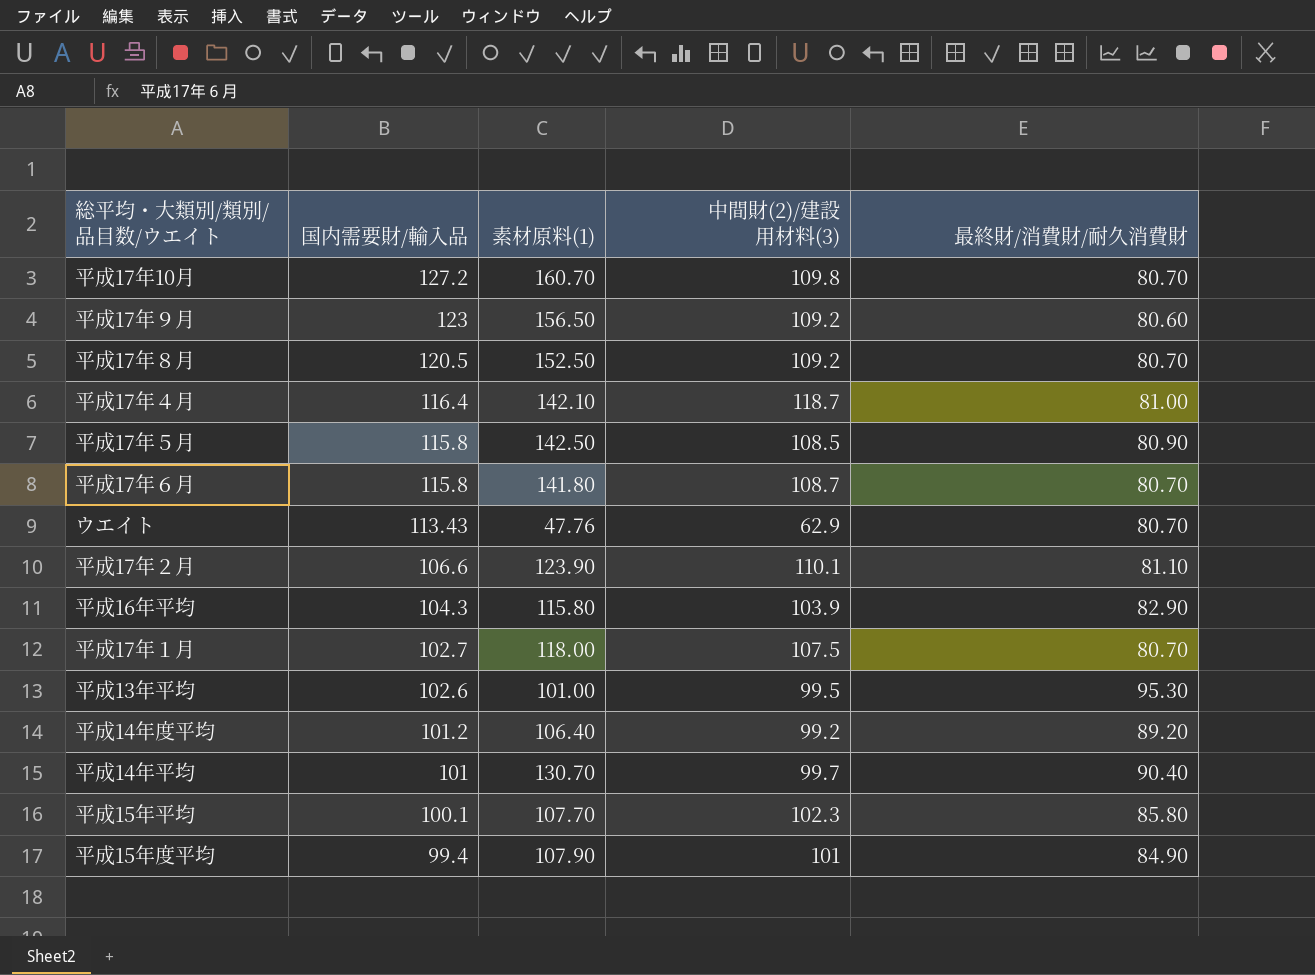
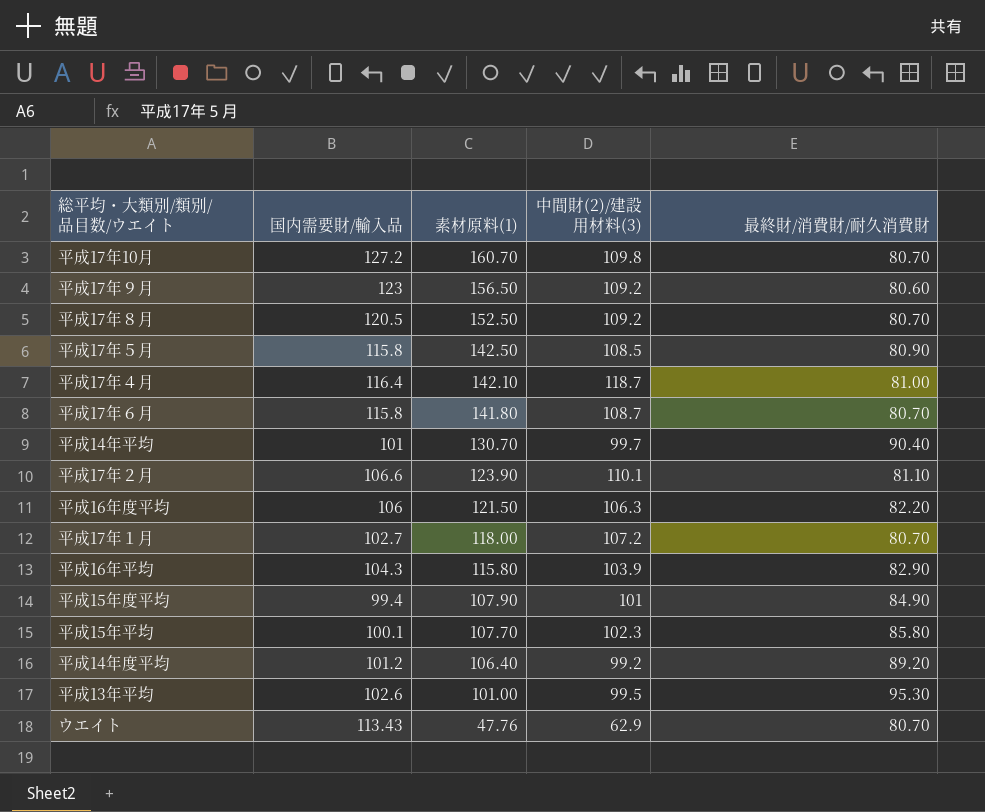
row order: 国内需要財/輸入品 descending -> 素材原料(1) descending
row 平成16年度平均: none -> 106 | 121.50 | 106.3 | 82.20
平成17年１月 | 中間財(2)/建設用材料(3): 107.5 -> 107.2

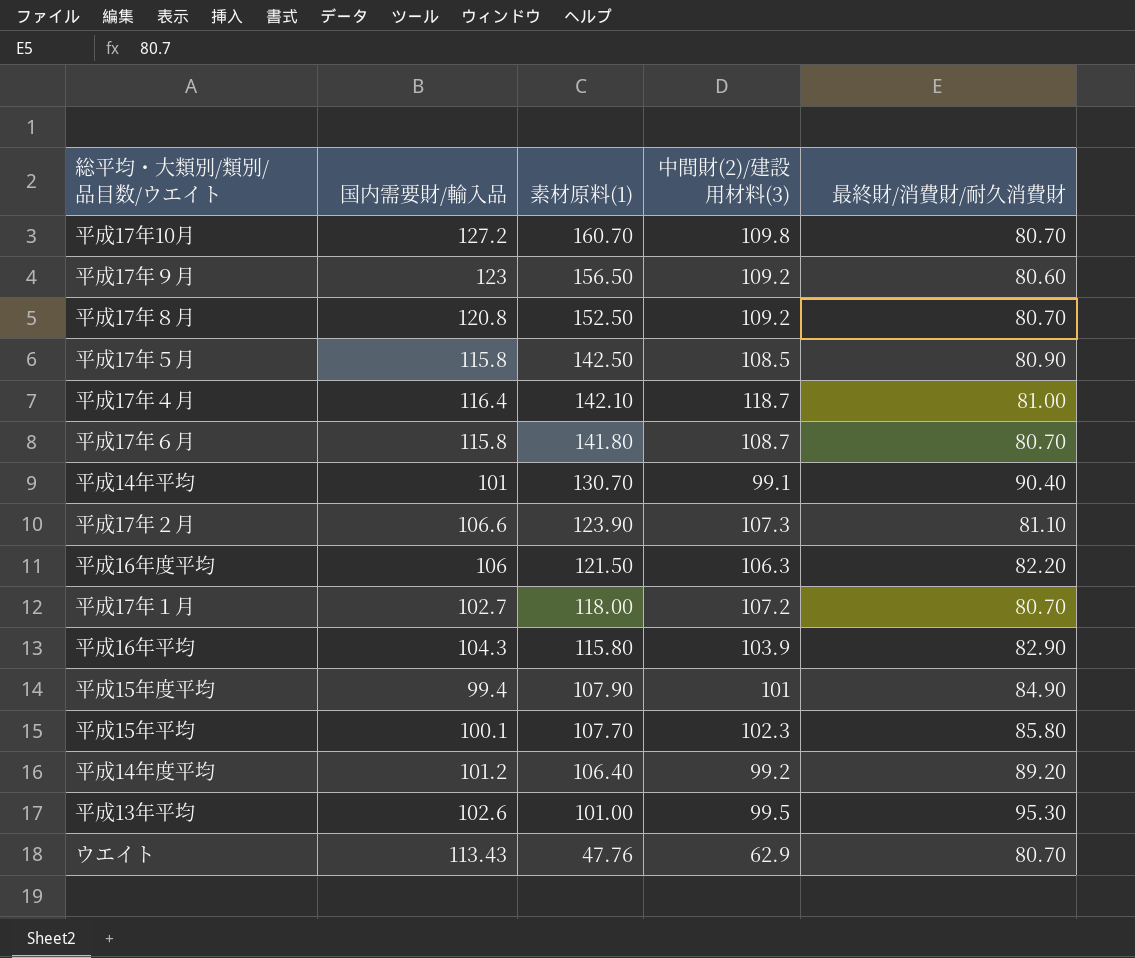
平成17年８月 | 国内需要財/輸入品: 120.5 -> 120.8
平成14年平均 | 中間財(2)/建設用材料(3): 99.7 -> 99.1
平成17年２月 | 中間財(2)/建設用材料(3): 110.1 -> 107.3

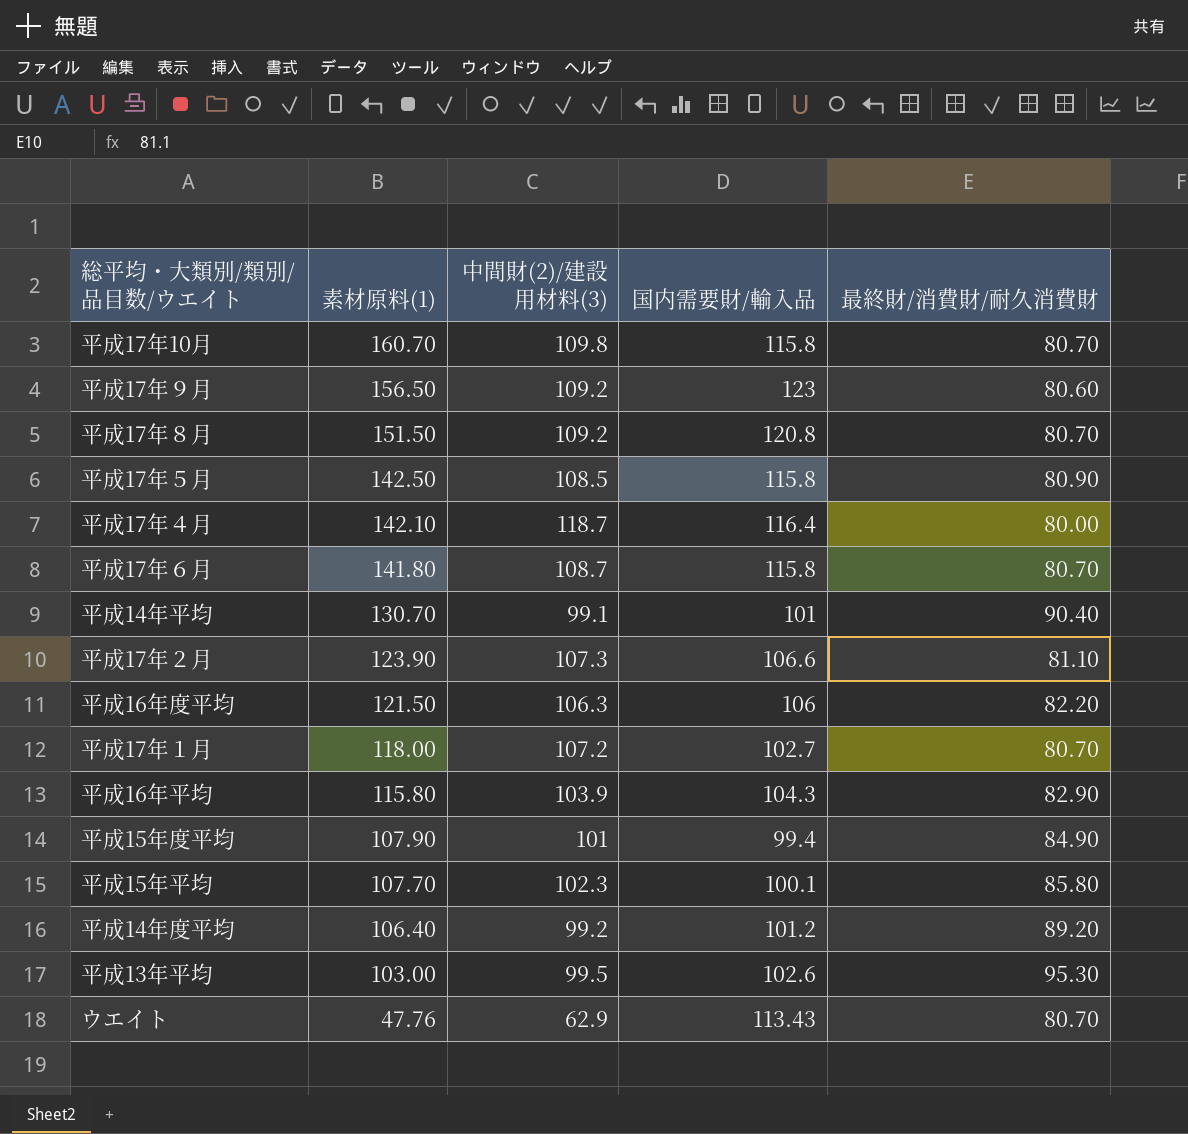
column 国内需要財/輸入品 | position: 2 -> 4
平成17年10月 | 国内需要財/輸入品: 127.2 -> 115.8
平成17年８月 | 素材原料(1): 152.50 -> 151.50
平成17年４月 | 最終財/消費財/耐久消費財: 81.00 -> 80.00
平成13年平均 | 素材原料(1): 101.00 -> 103.00

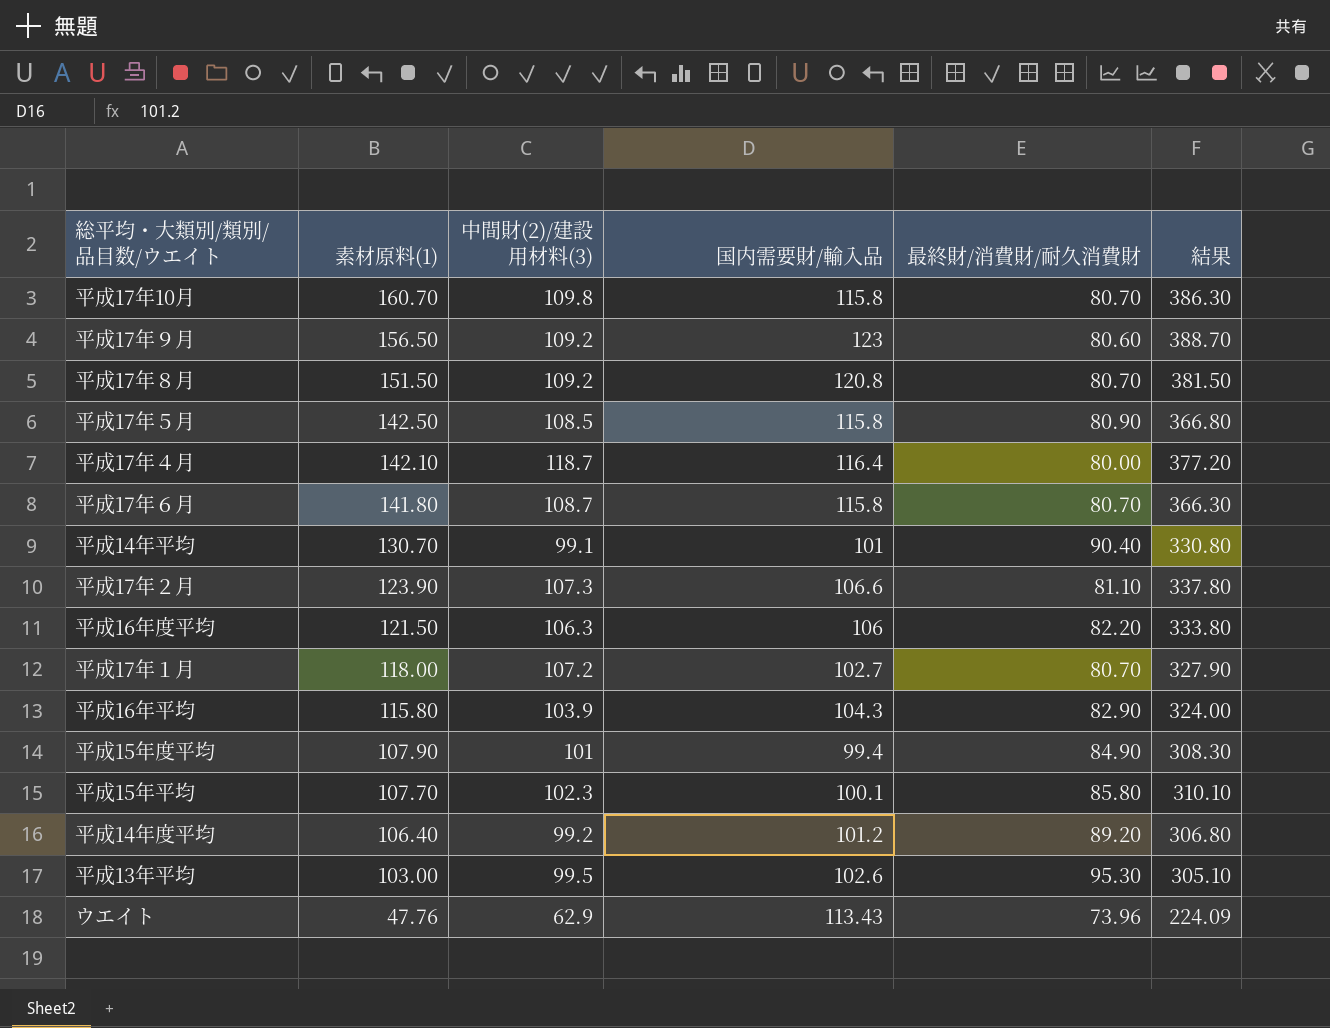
column 結果 | formula: none -> [素材原料(1)] + [中間財(2)/建設用材料(3)] + [国内需要財/輸入品]
ウエイト | 最終財/消費財/耐久消費財: 80.70 -> 73.96

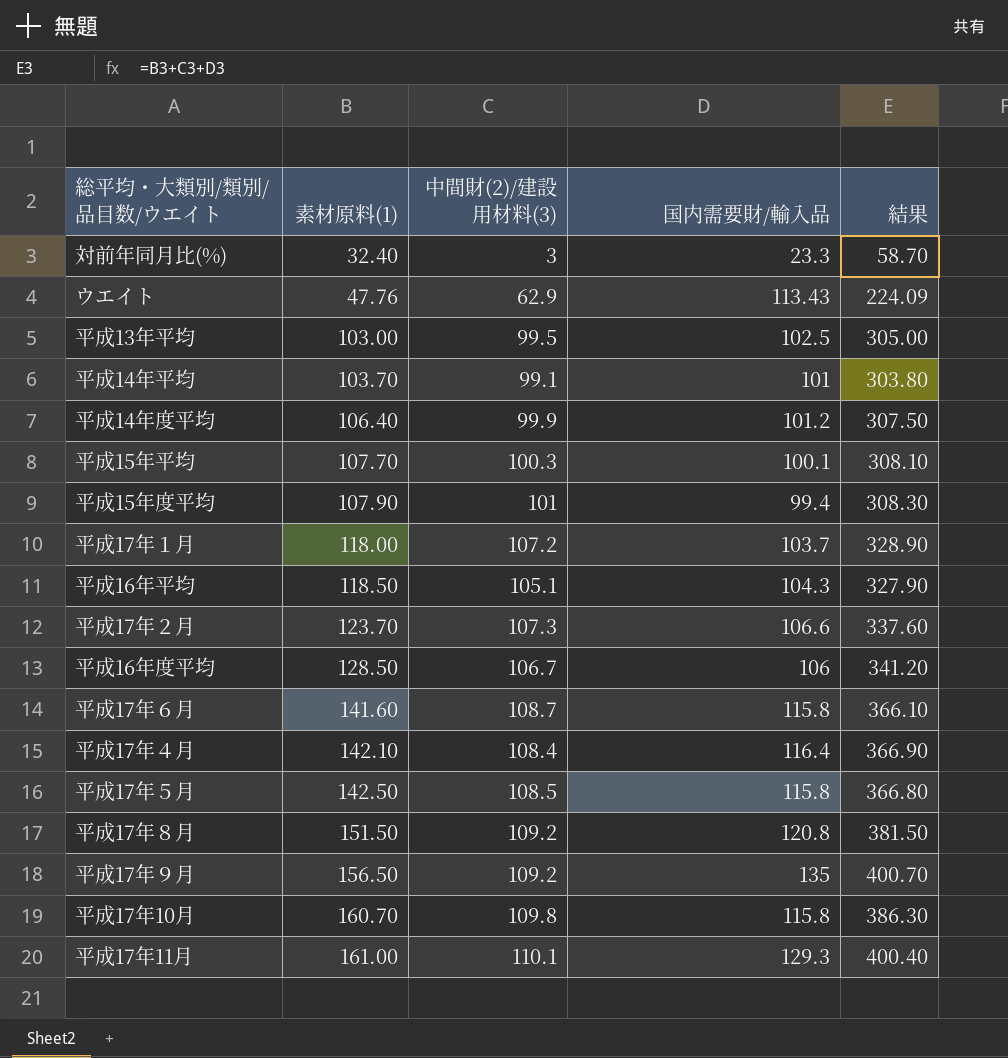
row order: 素材原料(1) descending -> 素材原料(1) ascending
column 最終財/消費財/耐久消費財 | position: 5 -> none
row 対前年同月比(%): none -> 32.40 | 3 | 23.3 | 58.70
平成13年平均 | 国内需要財/輸入品: 102.6 -> 102.5
平成13年平均 | 結果: 305.10 -> 305.00
平成14年平均 | 素材原料(1): 130.70 -> 103.70
平成14年平均 | 結果: 330.80 -> 303.80
平成14年度平均 | 中間財(2)/建設用材料(3): 99.2 -> 99.9
平成14年度平均 | 結果: 306.80 -> 307.50
平成15年平均 | 中間財(2)/建設用材料(3): 102.3 -> 100.3
平成15年平均 | 結果: 310.10 -> 308.10
平成17年１月 | 国内需要財/輸入品: 102.7 -> 103.7
平成17年１月 | 結果: 327.90 -> 328.90
平成16年平均 | 素材原料(1): 115.80 -> 118.50
平成16年平均 | 中間財(2)/建設用材料(3): 103.9 -> 105.1
平成16年平均 | 結果: 324.00 -> 327.90
平成17年２月 | 素材原料(1): 123.90 -> 123.70
平成17年２月 | 結果: 337.80 -> 337.60
平成16年度平均 | 素材原料(1): 121.50 -> 128.50
平成16年度平均 | 中間財(2)/建設用材料(3): 106.3 -> 106.7
平成16年度平均 | 結果: 333.80 -> 341.20
平成17年６月 | 素材原料(1): 141.80 -> 141.60
平成17年６月 | 結果: 366.30 -> 366.10
平成17年４月 | 中間財(2)/建設用材料(3): 118.7 -> 108.4
平成17年４月 | 結果: 377.20 -> 366.90
平成17年９月 | 国内需要財/輸入品: 123 -> 135
平成17年９月 | 結果: 388.70 -> 400.70
row 平成17年11月: none -> 161.00 | 110.1 | 129.3 | 400.40

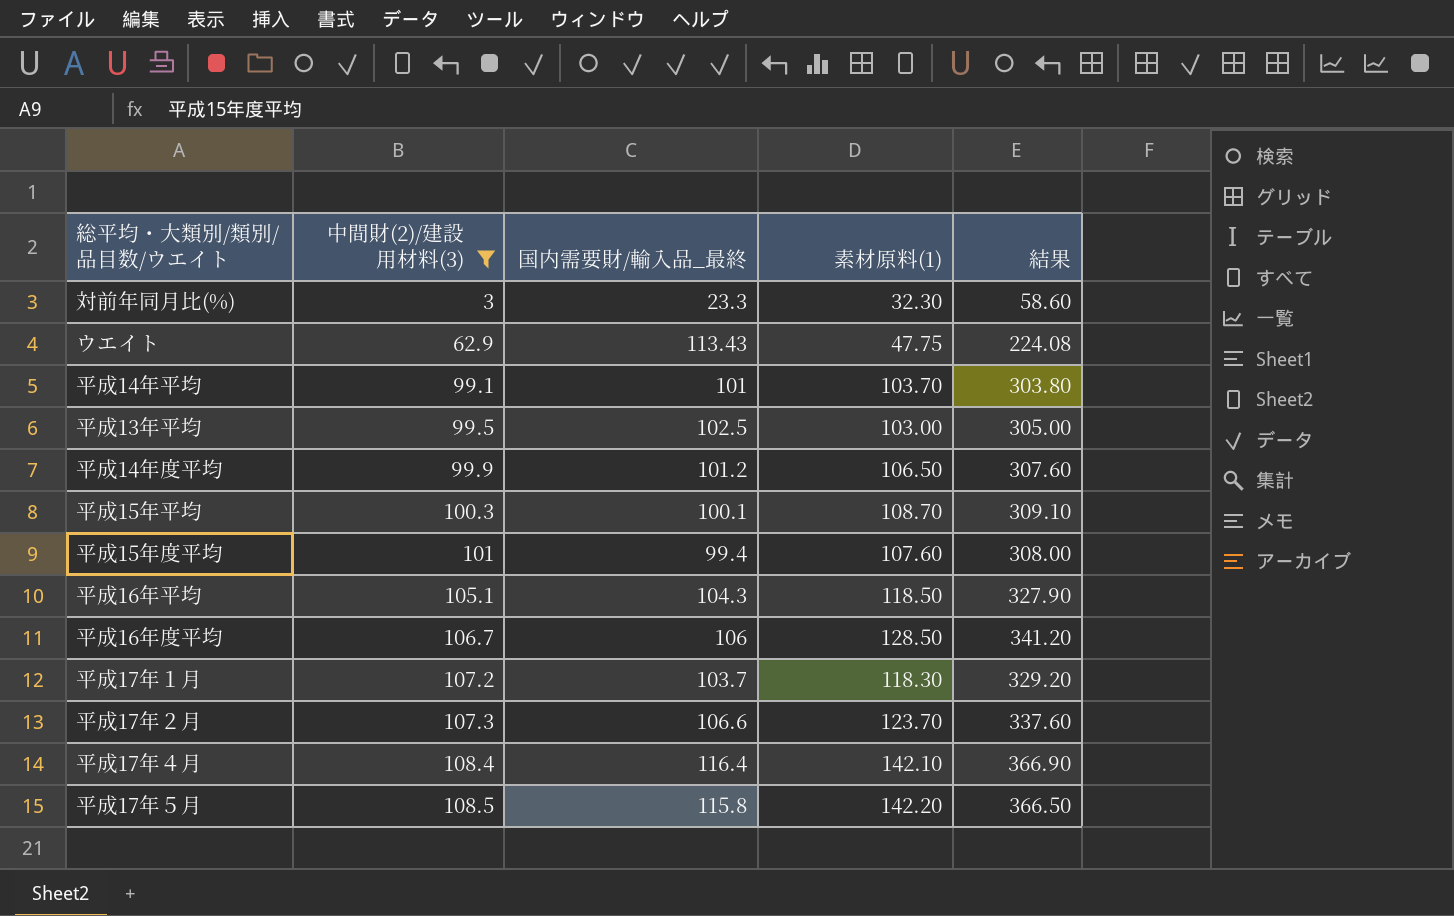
filter: none -> 中間財(2)/建設用材料(3) <= 108.5
row order: 素材原料(1) ascending -> 中間財(2)/建設用材料(3) ascending
column name: 国内需要財/輸入品 -> 国内需要財/輸入品_最終
column 素材原料(1) | position: 2 -> 4
対前年同月比(%) | 素材原料(1): 32.40 -> 32.30
対前年同月比(%) | 結果: 58.70 -> 58.60
ウエイト | 素材原料(1): 47.76 -> 47.75
ウエイト | 結果: 224.09 -> 224.08
平成14年度平均 | 素材原料(1): 106.40 -> 106.50
平成14年度平均 | 結果: 307.50 -> 307.60
平成15年平均 | 素材原料(1): 107.70 -> 108.70
平成15年平均 | 結果: 308.10 -> 309.10
平成15年度平均 | 素材原料(1): 107.90 -> 107.60
平成15年度平均 | 結果: 308.30 -> 308.00
平成17年１月 | 素材原料(1): 118.00 -> 118.30
平成17年１月 | 結果: 328.90 -> 329.20
平成17年５月 | 素材原料(1): 142.50 -> 142.20
平成17年５月 | 結果: 366.80 -> 366.50

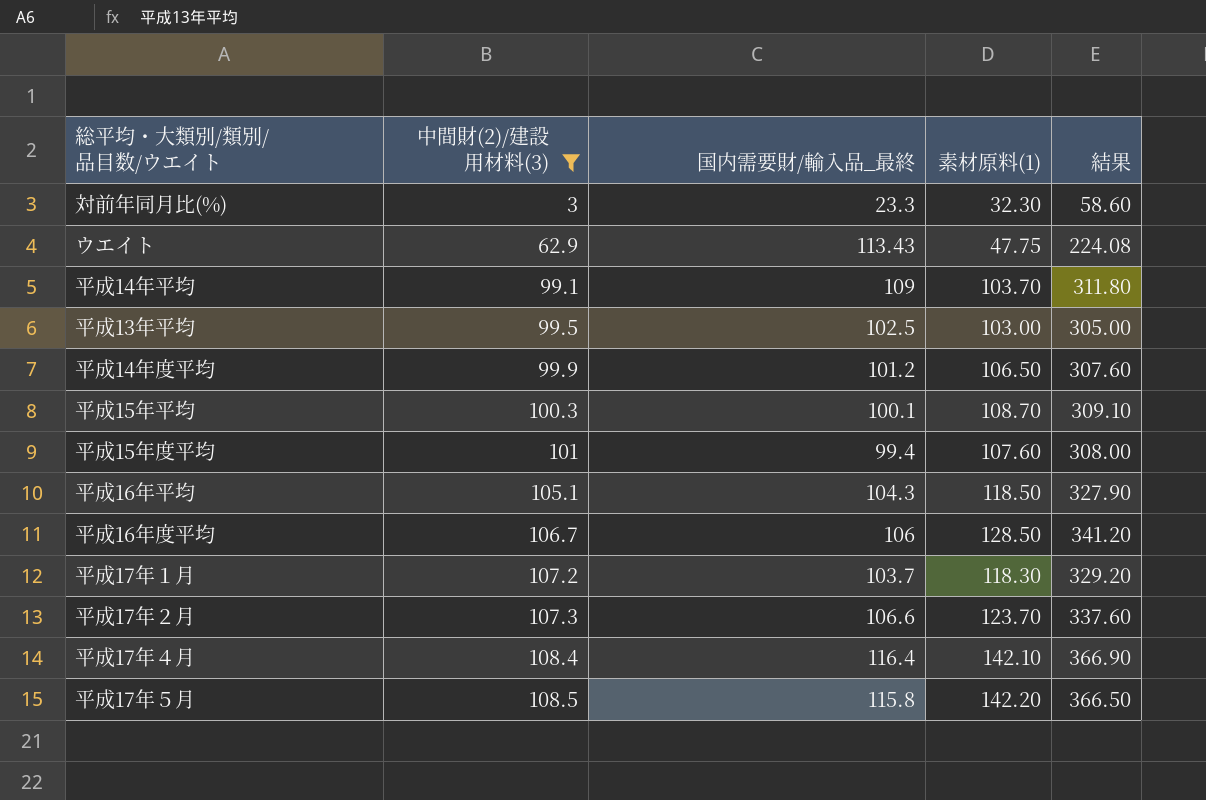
平成14年平均 | 国内需要財/輸入品_最終: 101 -> 109
平成14年平均 | 結果: 303.80 -> 311.80

